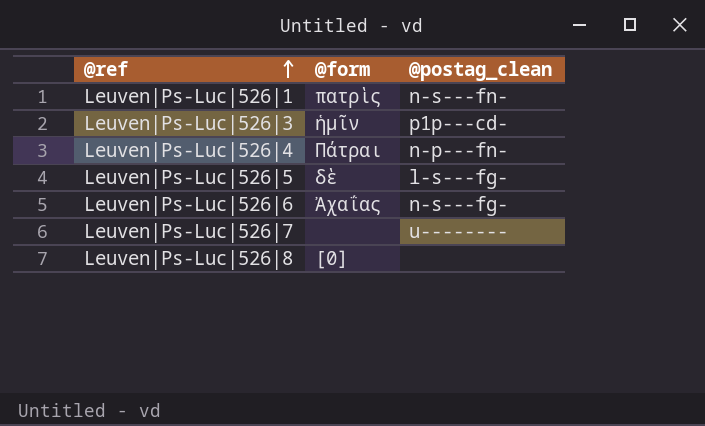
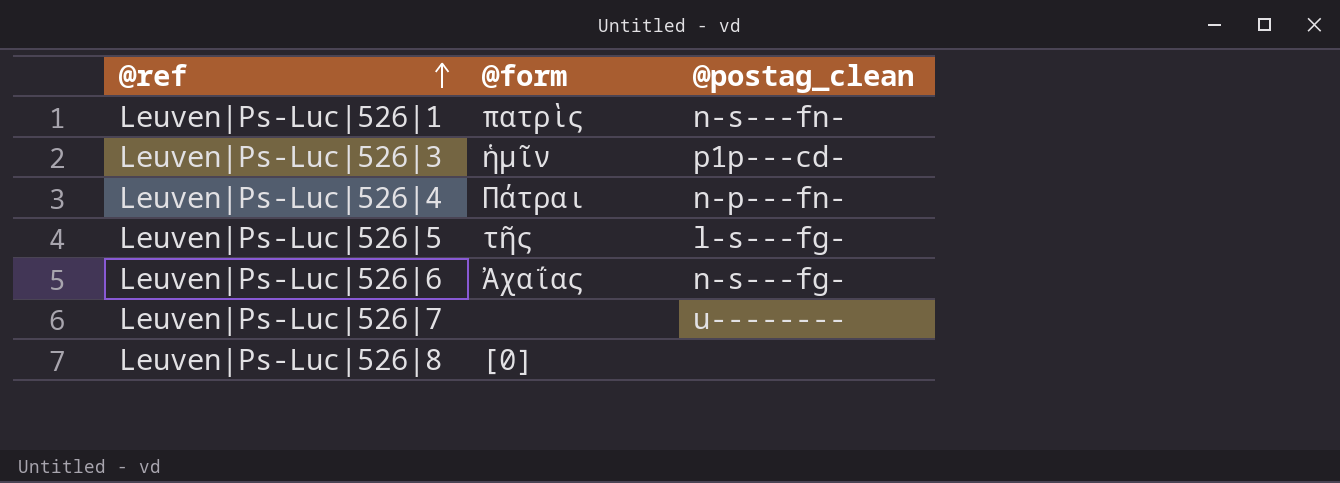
Leuven|Ps-Luc|526|5 | @form: δὲ -> τῆς

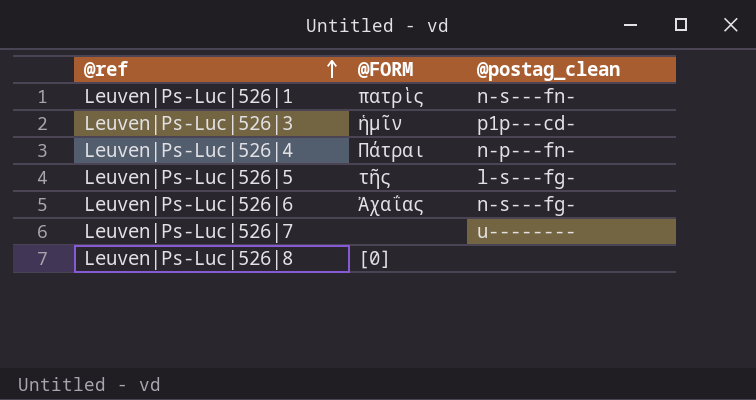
column name: @form -> @FORM

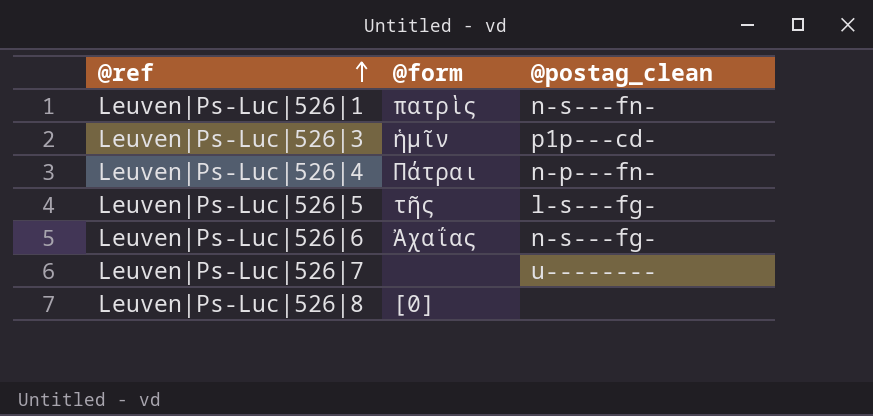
column name: @FORM -> @form

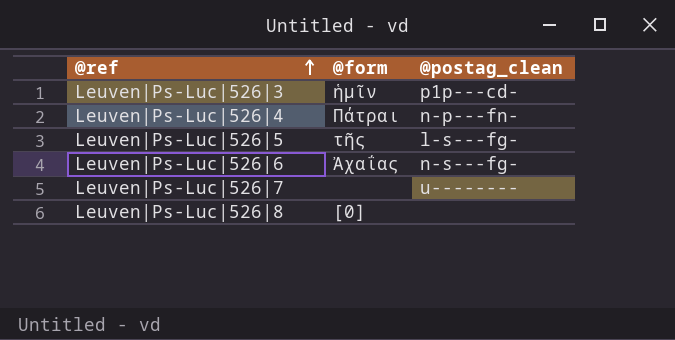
row Leuven|Ps-Luc|526|1: πατρὶς | n-s---fn- -> none

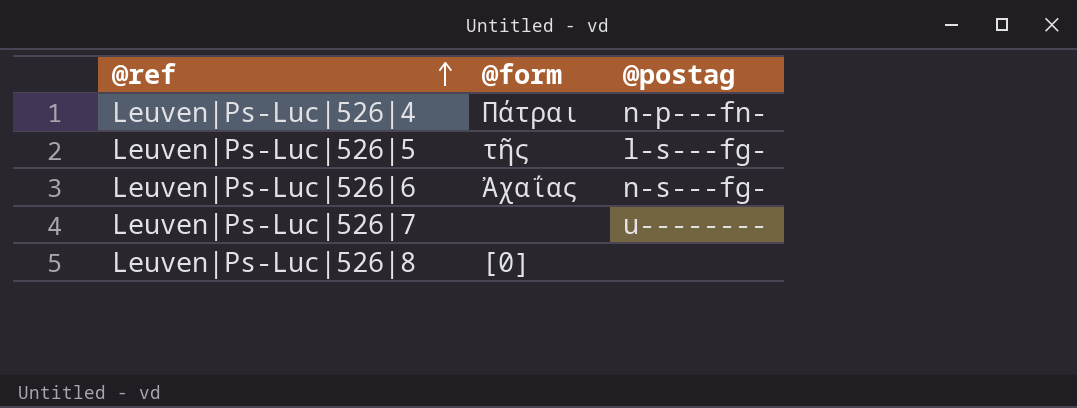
column name: @postag_clean -> @postag
row Leuven|Ps-Luc|526|3: ἡμῖν | p1p---cd- -> none

